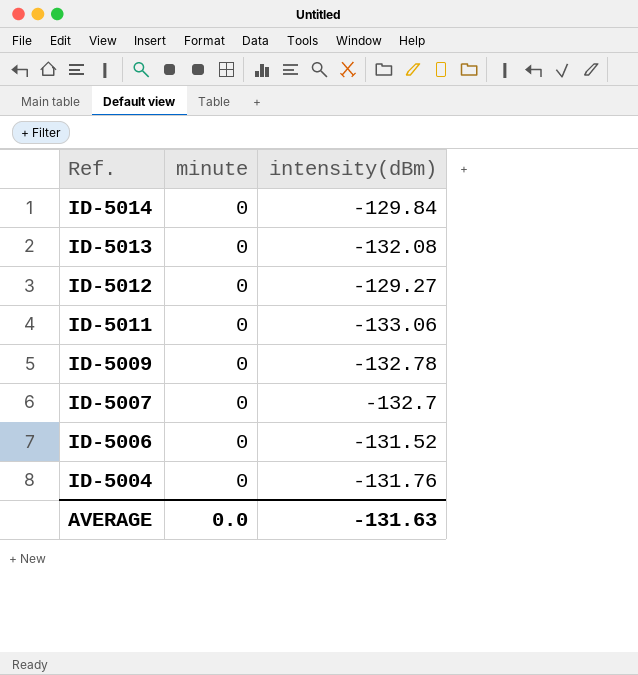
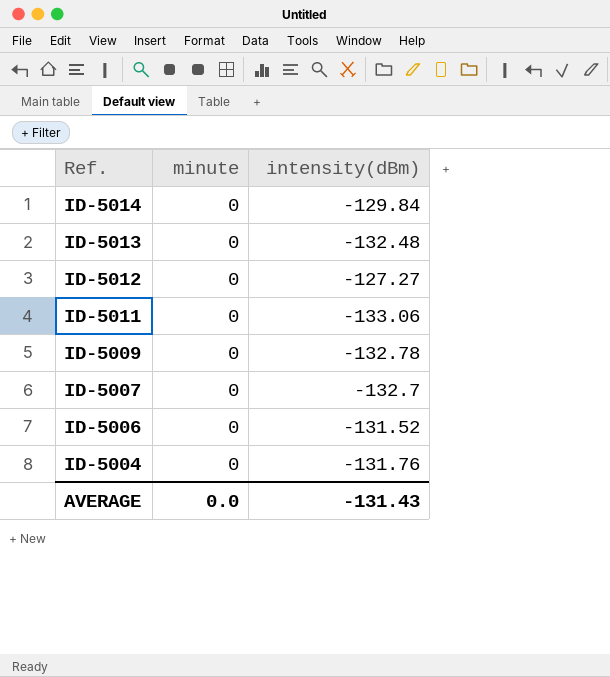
ID-5013 | intensity(dBm): -132.08 -> -132.48
ID-5012 | intensity(dBm): -129.27 -> -127.27
AVERAGE | intensity(dBm): -131.63 -> -131.43

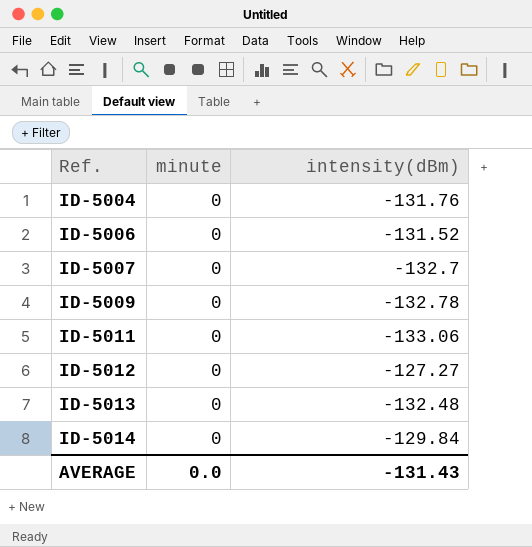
row order: Ref. descending -> Ref. ascending

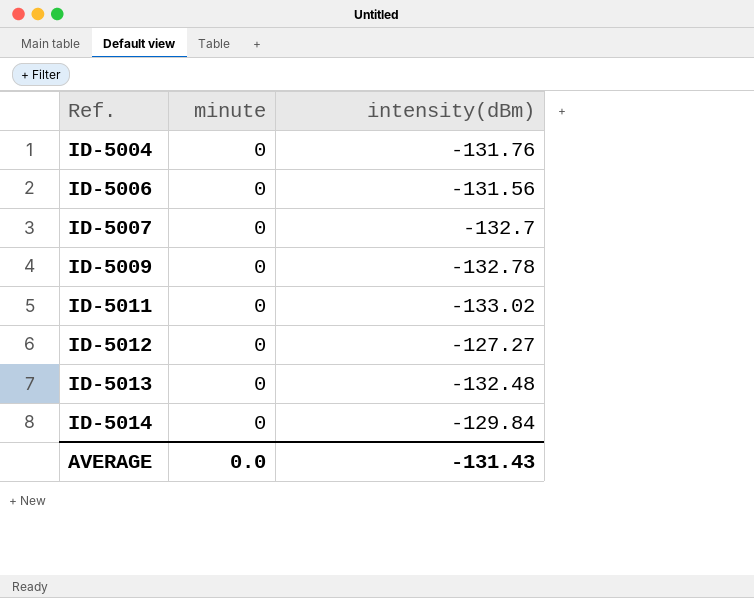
ID-5006 | intensity(dBm): -131.52 -> -131.56
ID-5011 | intensity(dBm): -133.06 -> -133.02

